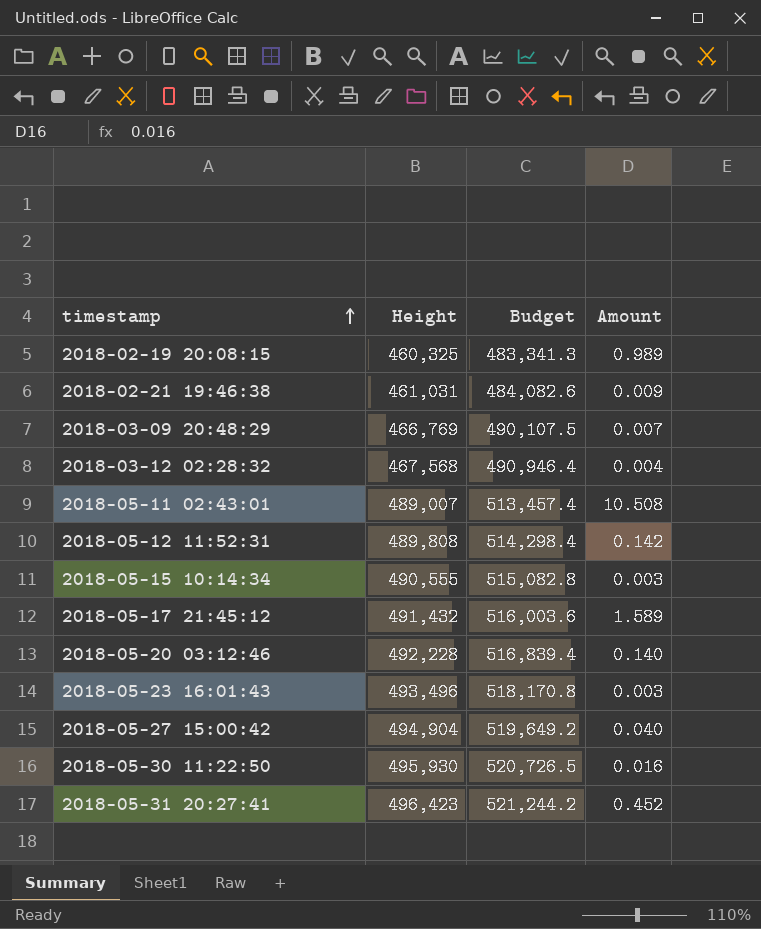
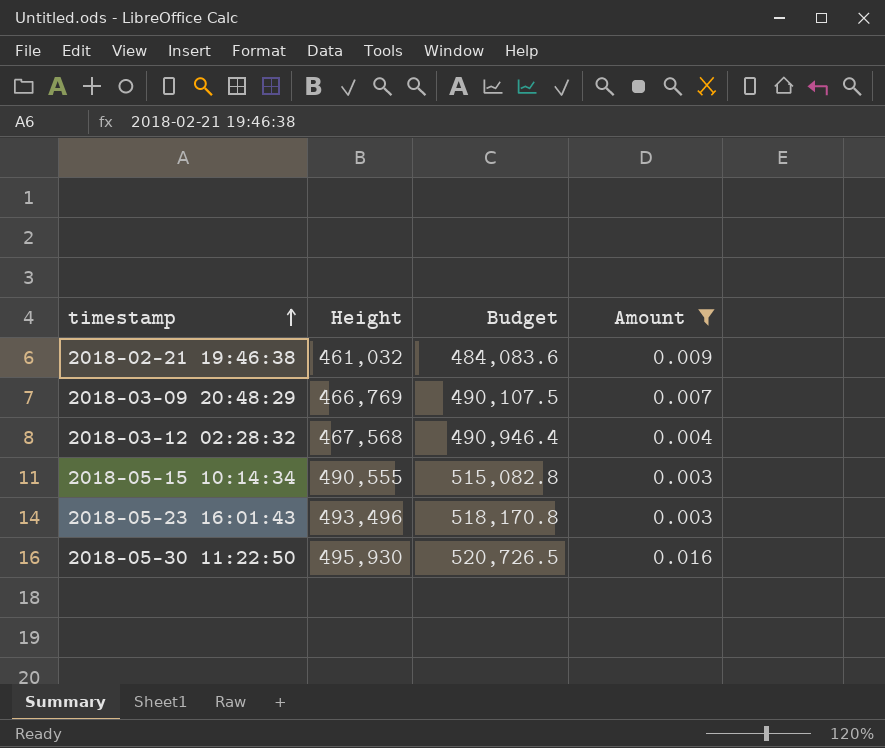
filter: none -> Amount <= 0.016
2018-02-21 19:46:38 | Height: 461,031 -> 461,032
2018-02-21 19:46:38 | Budget: 484,082.6 -> 484,083.6

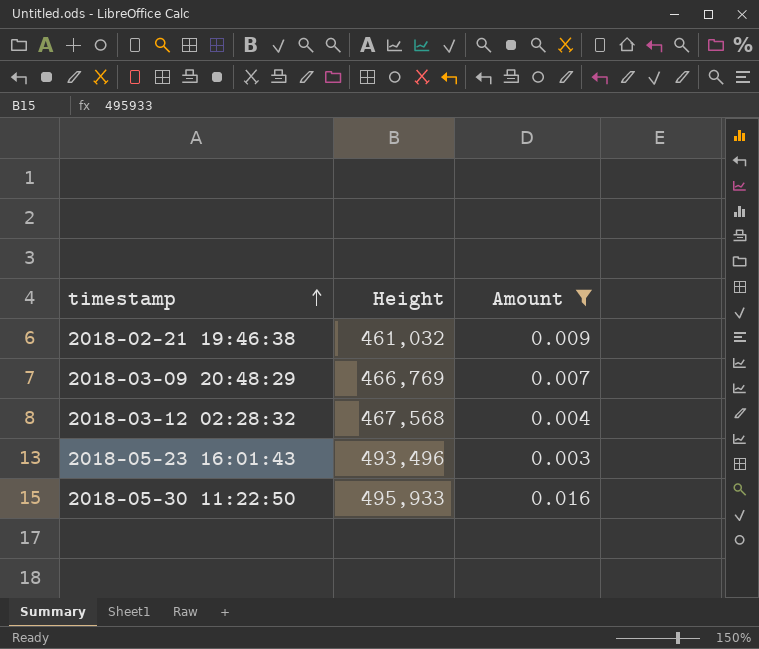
column Budget | formula: [Height] * 1.05 -> none
row 2018-05-15 10:14:34: 490,555 | 515,082.8 | 0.003 -> none
2018-05-30 11:22:50 | Height: 495,930 -> 495,933

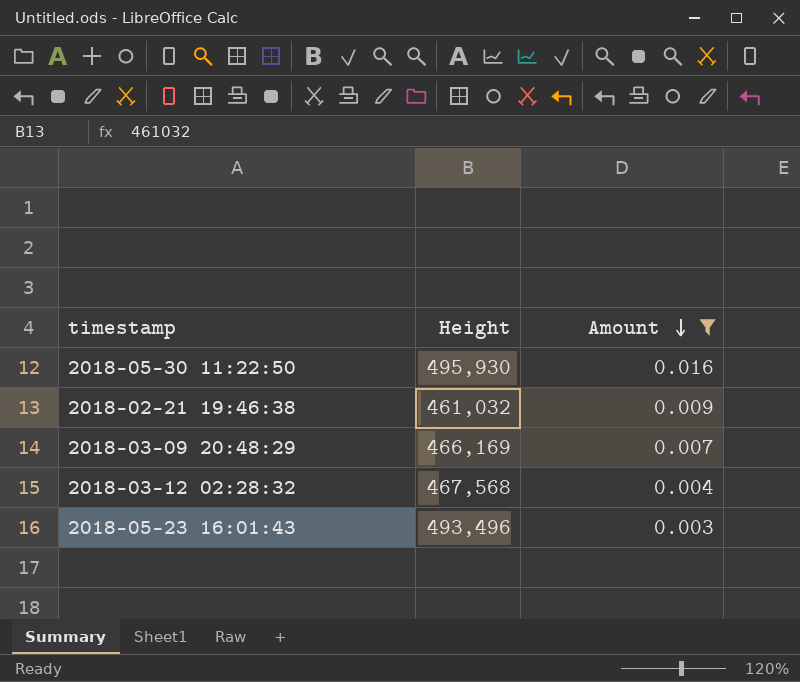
row order: timestamp ascending -> Amount descending
2018-05-30 11:22:50 | Height: 495,933 -> 495,930
2018-03-09 20:48:29 | Height: 466,769 -> 466,169

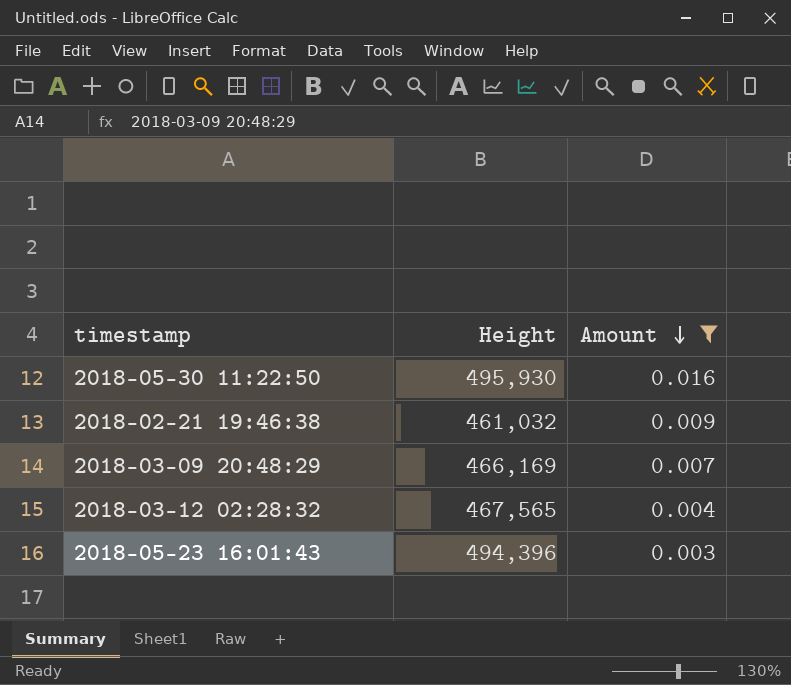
2018-03-12 02:28:32 | Height: 467,568 -> 467,565
2018-05-23 16:01:43 | Height: 493,496 -> 494,396

